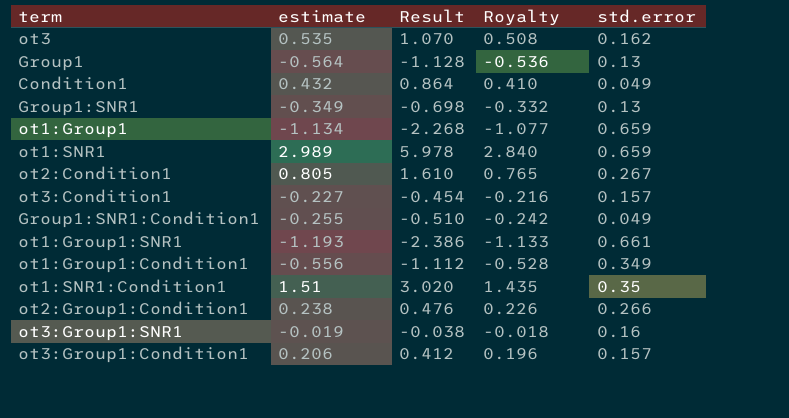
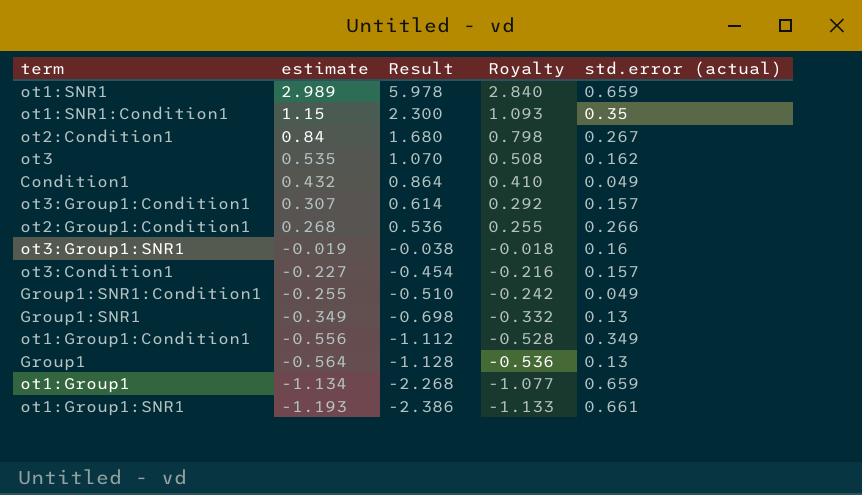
row order: none -> estimate descending
column name: std.error -> std.error (actual)
ot1:SNR1:Condition1 | estimate: 1.51 -> 1.15
ot1:SNR1:Condition1 | Result: 3.020 -> 2.300
ot1:SNR1:Condition1 | Royalty: 1.435 -> 1.093
ot2:Condition1 | estimate: 0.805 -> 0.84
ot2:Condition1 | Result: 1.610 -> 1.680
ot2:Condition1 | Royalty: 0.765 -> 0.798
ot3:Group1:Condition1 | estimate: 0.206 -> 0.307
ot3:Group1:Condition1 | Result: 0.412 -> 0.614
ot3:Group1:Condition1 | Royalty: 0.196 -> 0.292
ot2:Group1:Condition1 | estimate: 0.238 -> 0.268
ot2:Group1:Condition1 | Result: 0.476 -> 0.536
ot2:Group1:Condition1 | Royalty: 0.226 -> 0.255

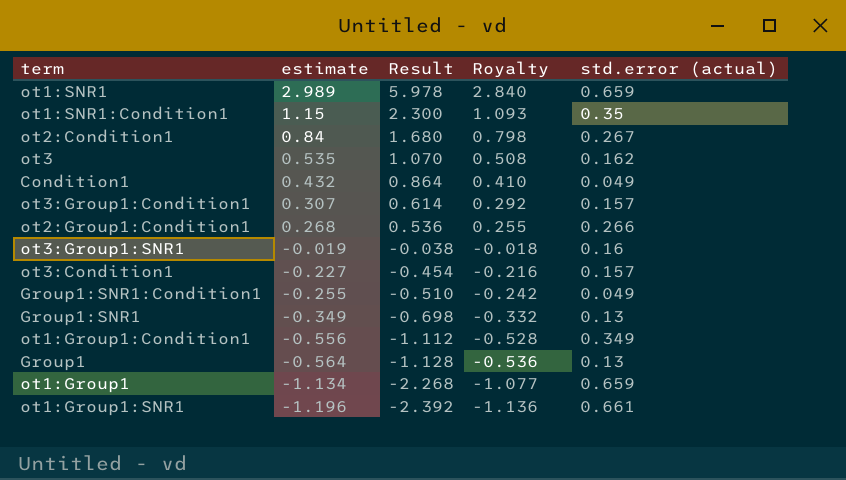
ot1:Group1:SNR1 | estimate: -1.193 -> -1.196
ot1:Group1:SNR1 | Result: -2.386 -> -2.392
ot1:Group1:SNR1 | Royalty: -1.133 -> -1.136

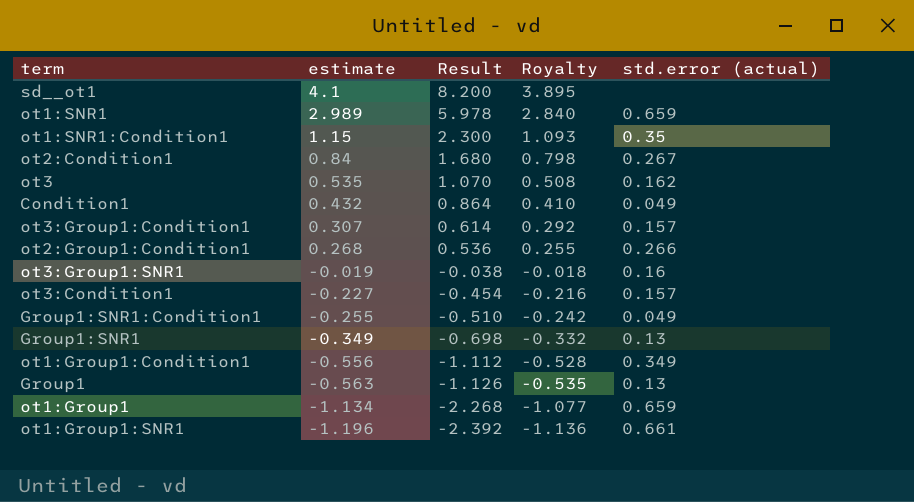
row sd__ot1: none -> 4.1 | 8.200 | 3.895 | none
Group1 | estimate: -0.564 -> -0.563
Group1 | Result: -1.128 -> -1.126
Group1 | Royalty: -0.536 -> -0.535

